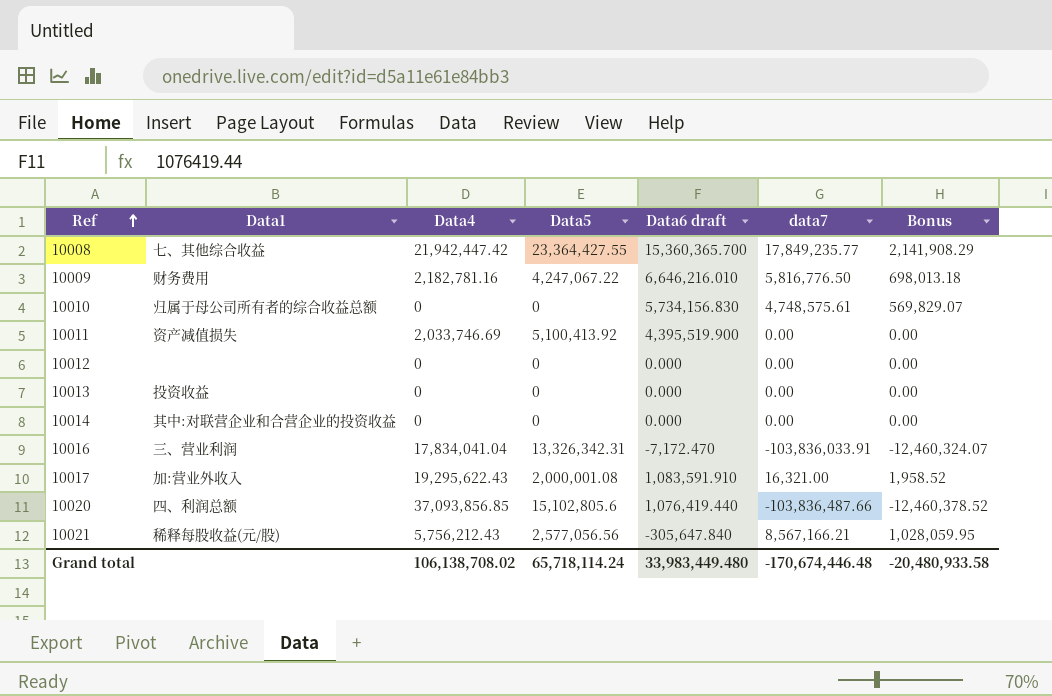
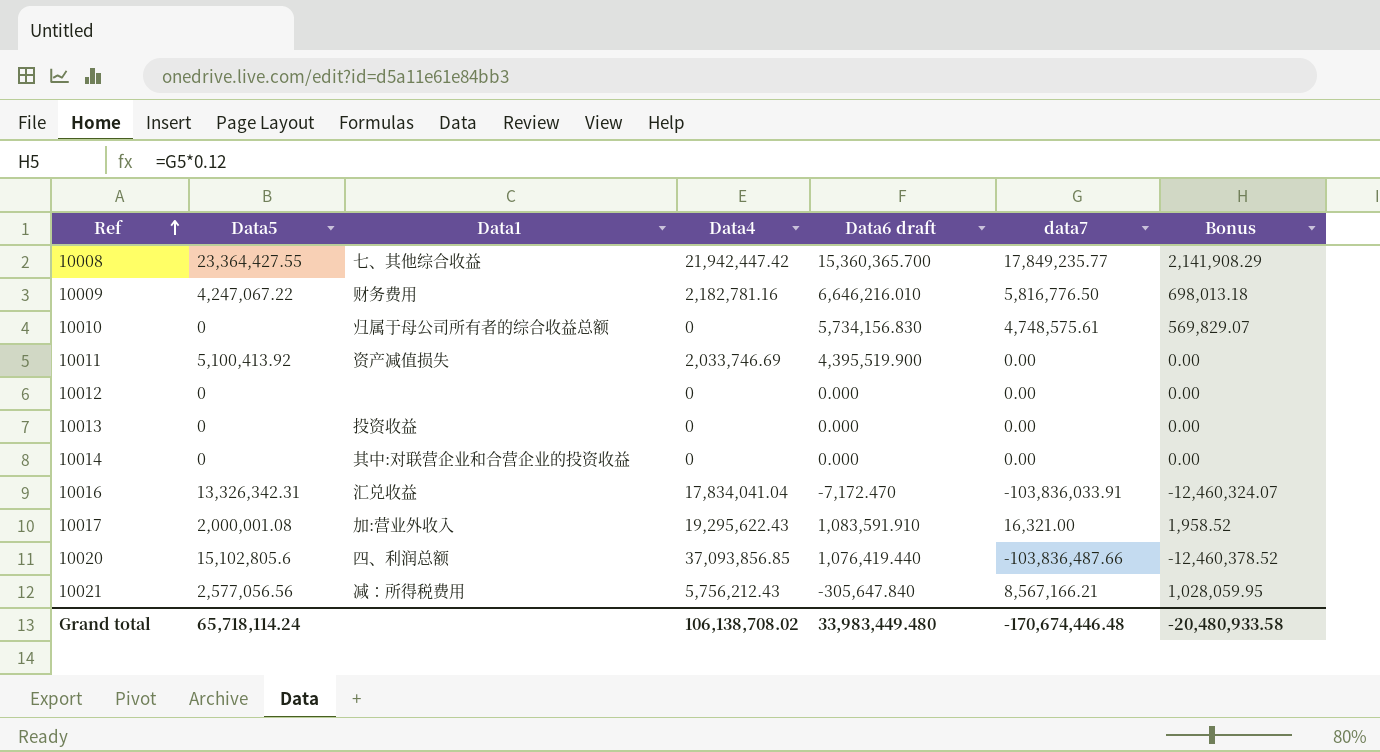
column Data5 | position: 4 -> 2
10016 | Data1: 三、营业利润 -> 汇兑收益
10021 | Data1: 稀释每股收益(元/股) -> 减：所得税费用

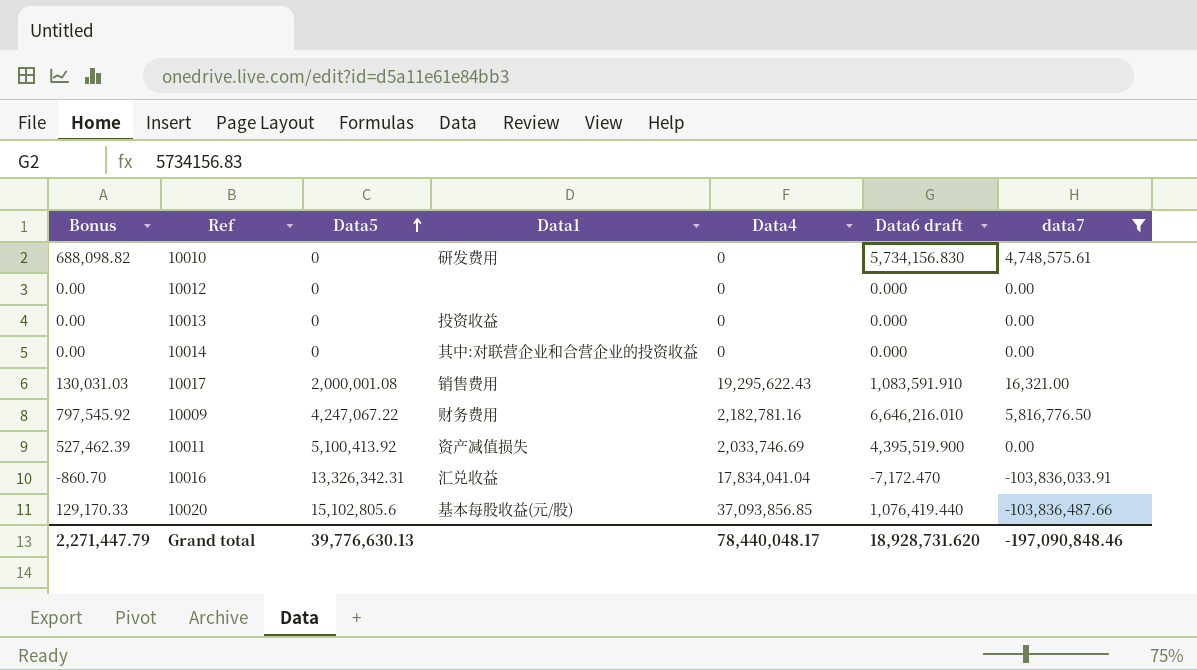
filter: none -> data7 <= 5,816,776.50
row order: Ref ascending -> Data5 ascending
column Bonus | formula: [data7] * 0.12 -> [Data6 draft] * 0.12
column Bonus | position: 7 -> 1
10010 | Data1: 归属于母公司所有者的综合收益总额 -> 研发费用
10017 | Data1: 加:营业外收入 -> 销售费用
10020 | Data1: 四、利润总额 -> 基本每股收益(元/股)
Grand total | Bonus: -20,480,933.58 -> 2,271,447.79
Grand total | Data5: 65,718,114.24 -> 39,776,630.13
Grand total | Data4: 106,138,708.02 -> 78,440,048.17
Grand total | Data6 draft: 33,983,449.480 -> 18,928,731.620
Grand total | data7: -170,674,446.48 -> -197,090,848.46

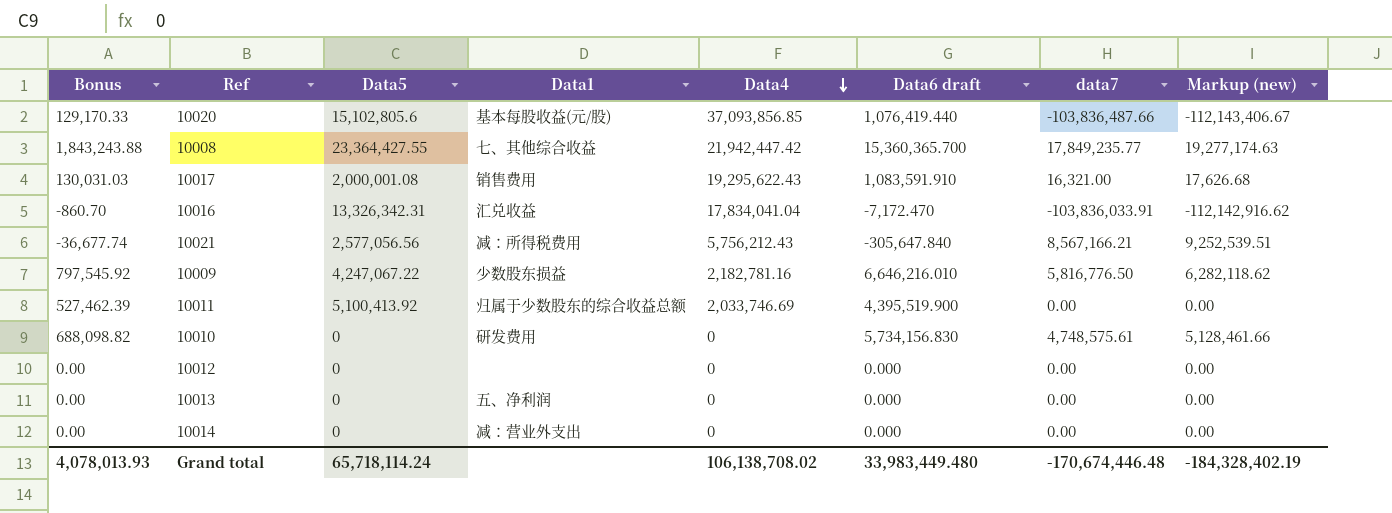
filter: data7 <= 5,816,776.50 -> none
row order: Data5 ascending -> Data4 descending
column Markup (new) | formula: none -> [data7] * 1.08
10009 | Data1: 财务费用 -> 少数股东损益
10011 | Data1: 资产减值损失 -> 归属于少数股东的综合收益总额
10013 | Data1: 投资收益 -> 五、净利润
10014 | Data1: 其中:对联营企业和合营企业的投资收益 -> 减：营业外支出
Grand total | Bonus: 2,271,447.79 -> 4,078,013.93
Grand total | Data5: 39,776,630.13 -> 65,718,114.24
Grand total | Data4: 78,440,048.17 -> 106,138,708.02
Grand total | Data6 draft: 18,928,731.620 -> 33,983,449.480
Grand total | data7: -197,090,848.46 -> -170,674,446.48

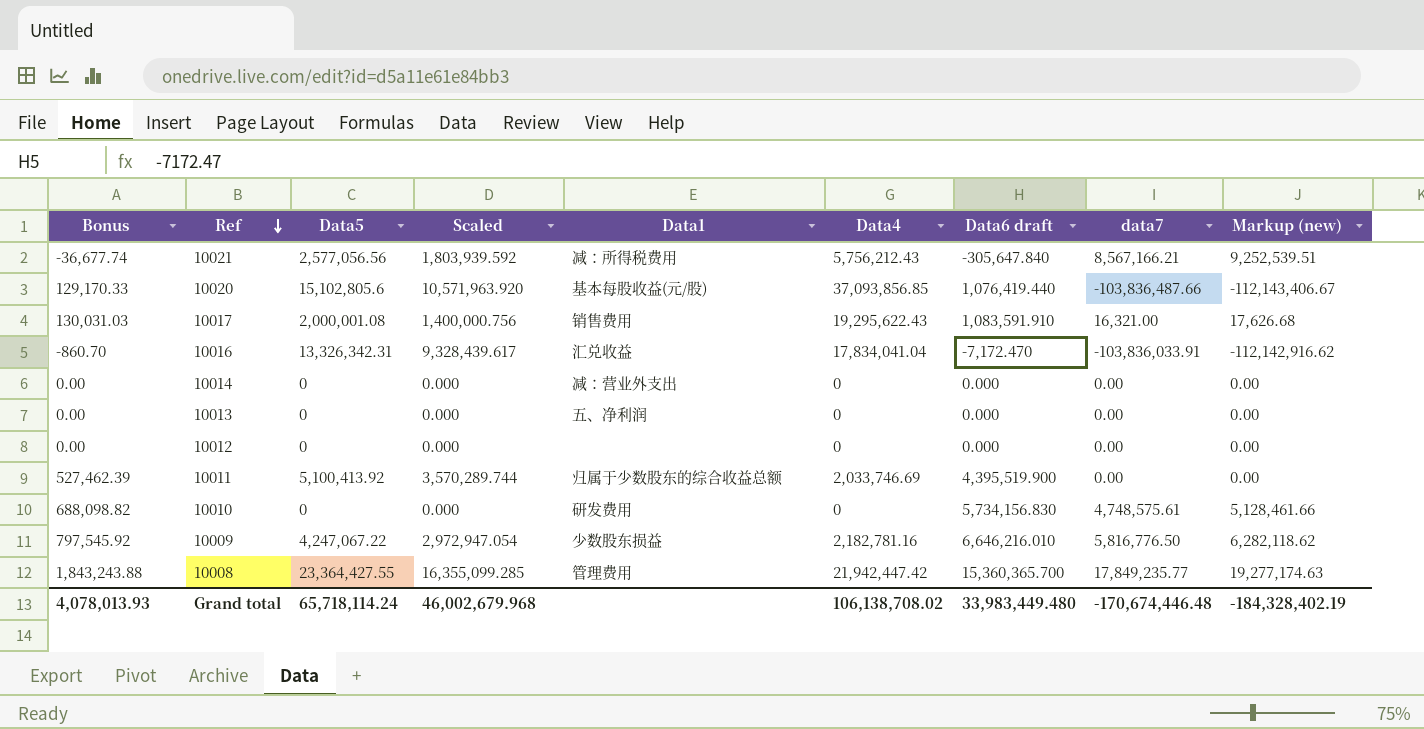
row order: Data4 descending -> Ref descending
column Scaled | formula: none -> [Data5] * 0.7
10008 | Data1: 七、其他综合收益 -> 管理费用

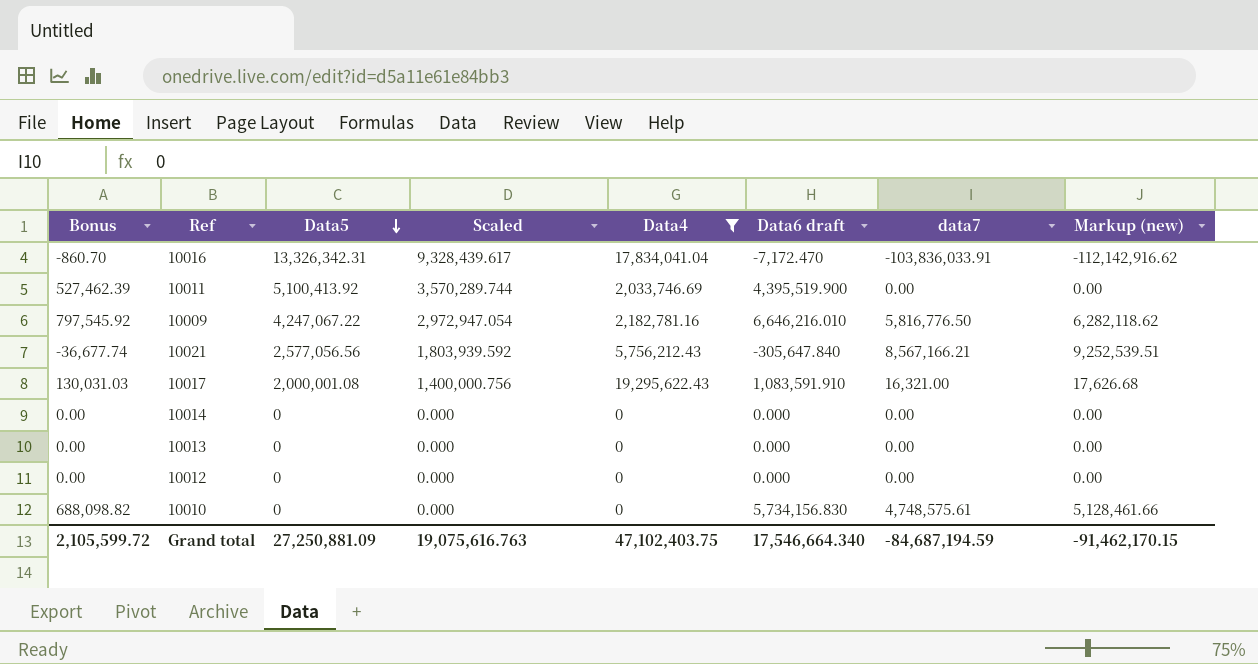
filter: none -> Data4 <= 19,295,622.43
row order: Ref descending -> Data5 descending
column Data1 | position: 5 -> none
Grand total | Bonus: 4,078,013.93 -> 2,105,599.72
Grand total | Data5: 65,718,114.24 -> 27,250,881.09
Grand total | Scaled: 46,002,679.968 -> 19,075,616.763
Grand total | Data4: 106,138,708.02 -> 47,102,403.75
Grand total | Data6 draft: 33,983,449.480 -> 17,546,664.340
Grand total | data7: -170,674,446.48 -> -84,687,194.59
Grand total | Markup (new): -184,328,402.19 -> -91,462,170.15

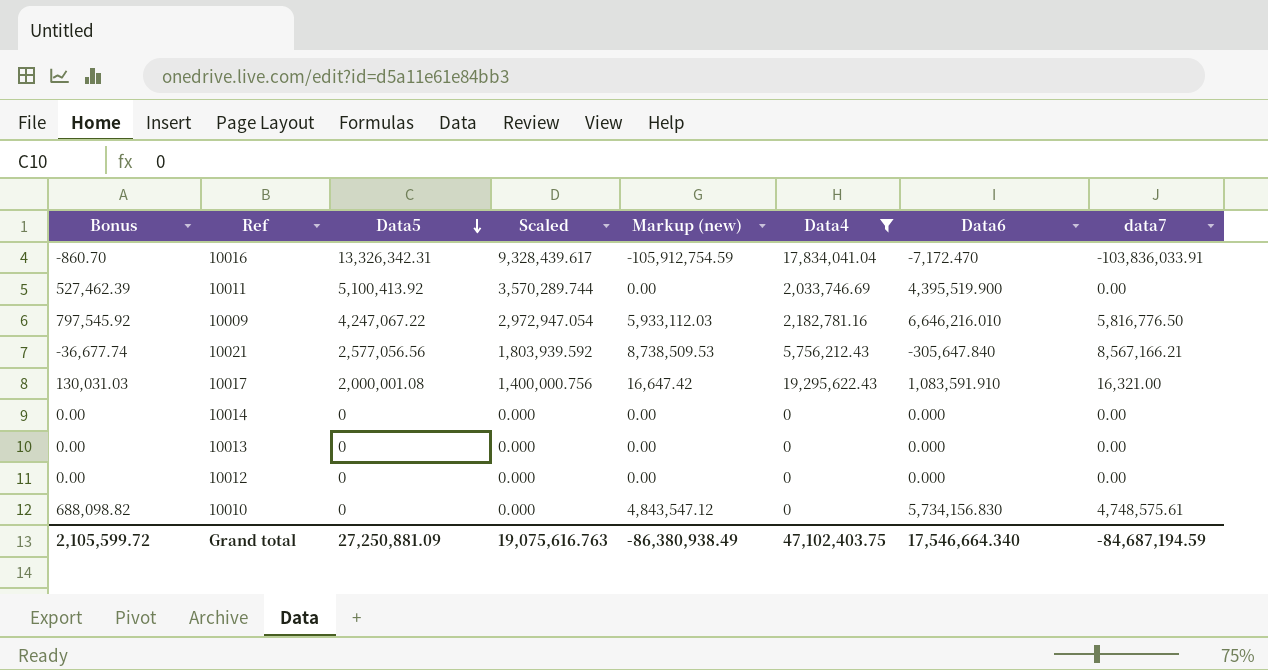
column Markup (new) | formula: [data7] * 1.08 -> [data7] * 1.02
column Markup (new) | position: 8 -> 5
column name: Data6 draft -> Data6
Grand total | Markup (new): -91,462,170.15 -> -86,380,938.49

